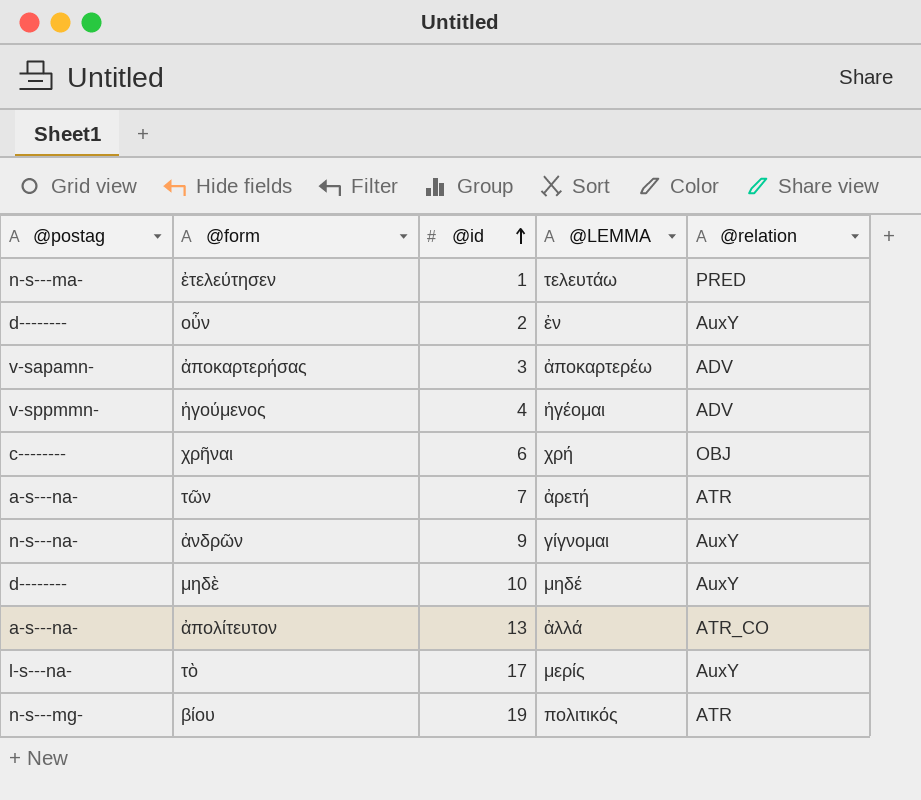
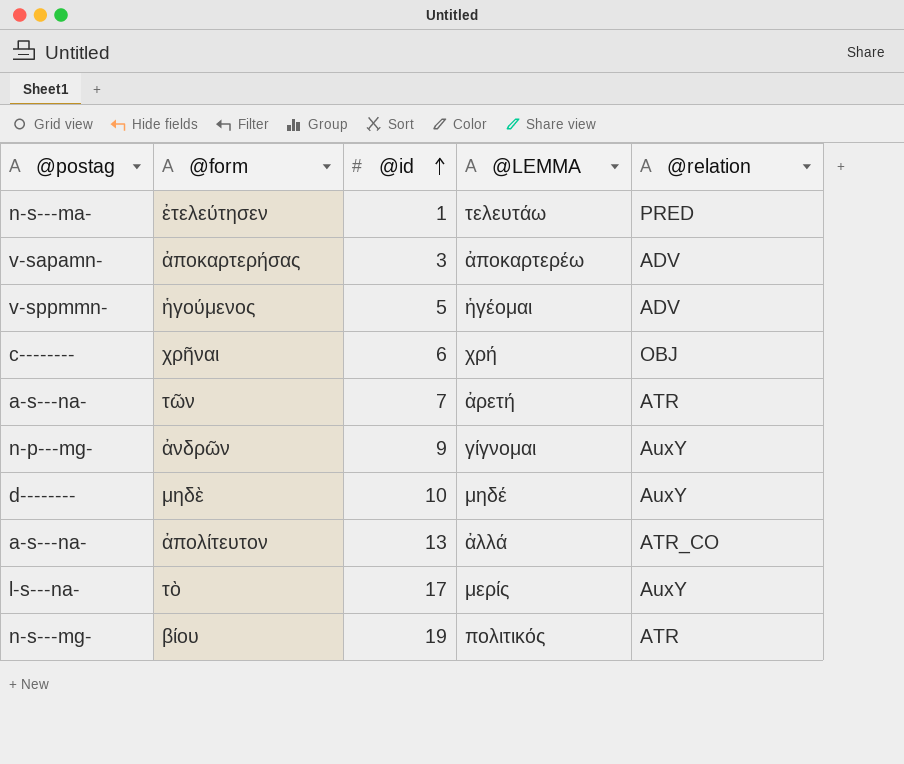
row οὖν: d-------- | 2 | ἐν | AuxY -> none
ἡγούμενος | @id: 4 -> 5
ἀνδρῶν | @postag: n-s---na- -> n-p---mg-

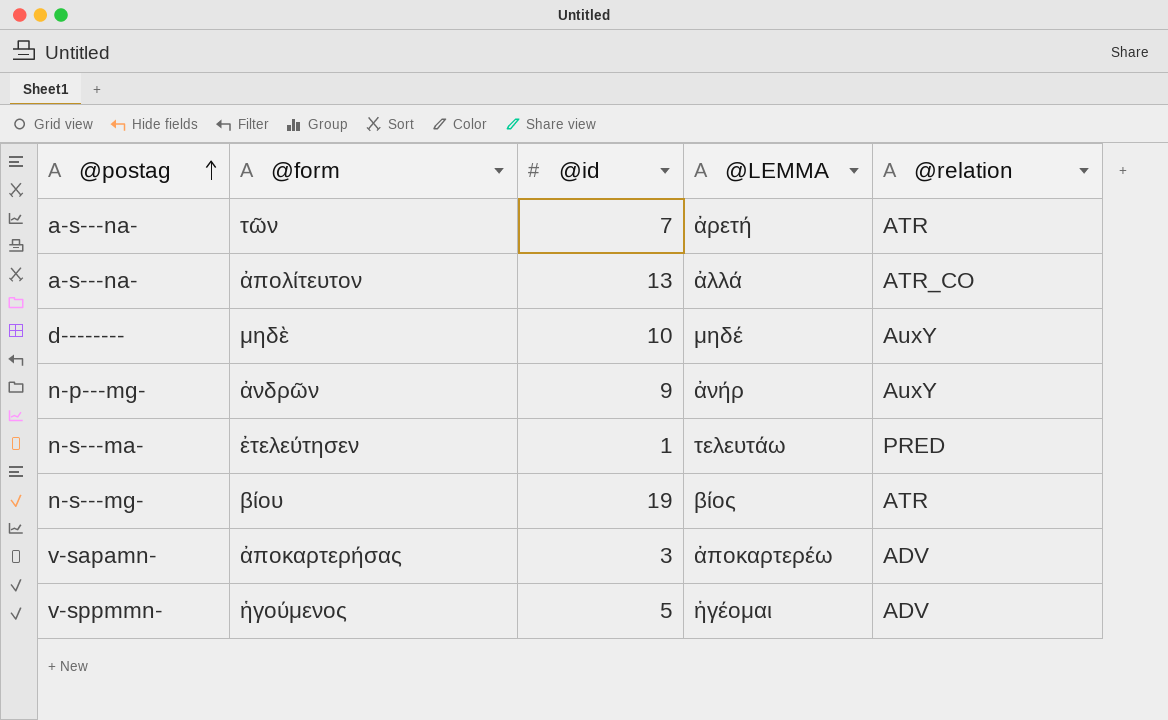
row order: @id ascending -> @postag ascending
row χρῆναι: c-------- | 6 | χρή | OBJ -> none
row τὸ: l-s---na- | 17 | μερίς | AuxY -> none
ἀνδρῶν | @LEMMA: γίγνομαι -> ἀνήρ
βίου | @LEMMA: πολιτικός -> βίος

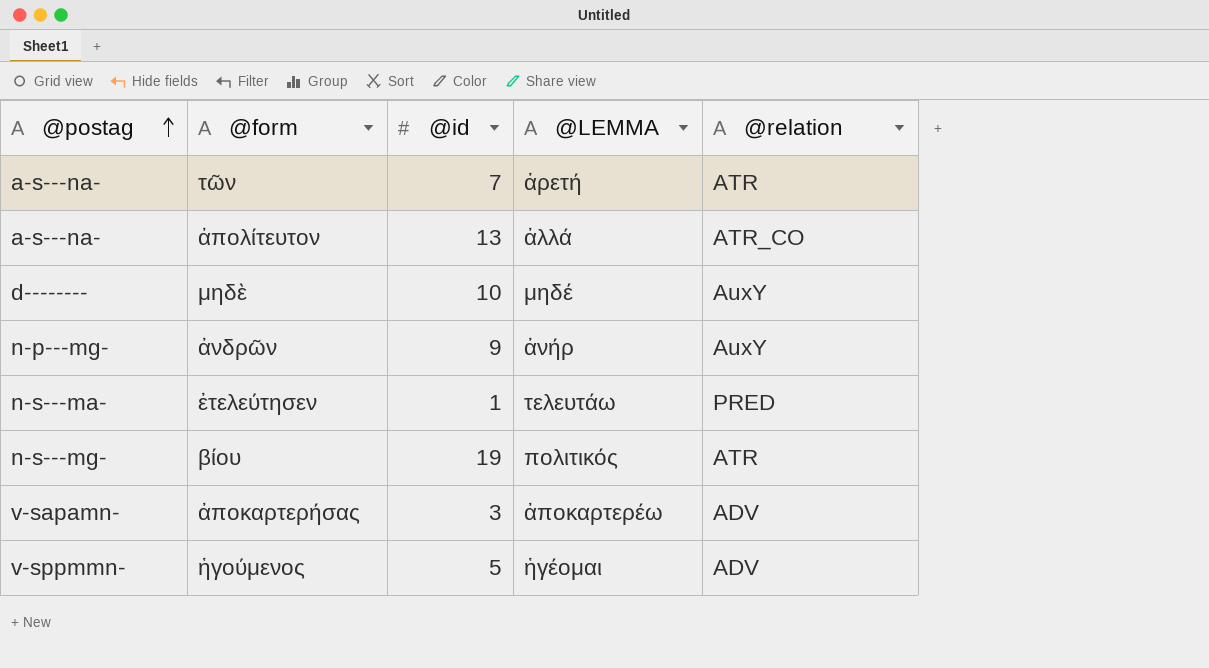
βίου | @LEMMA: βίος -> πολιτικός

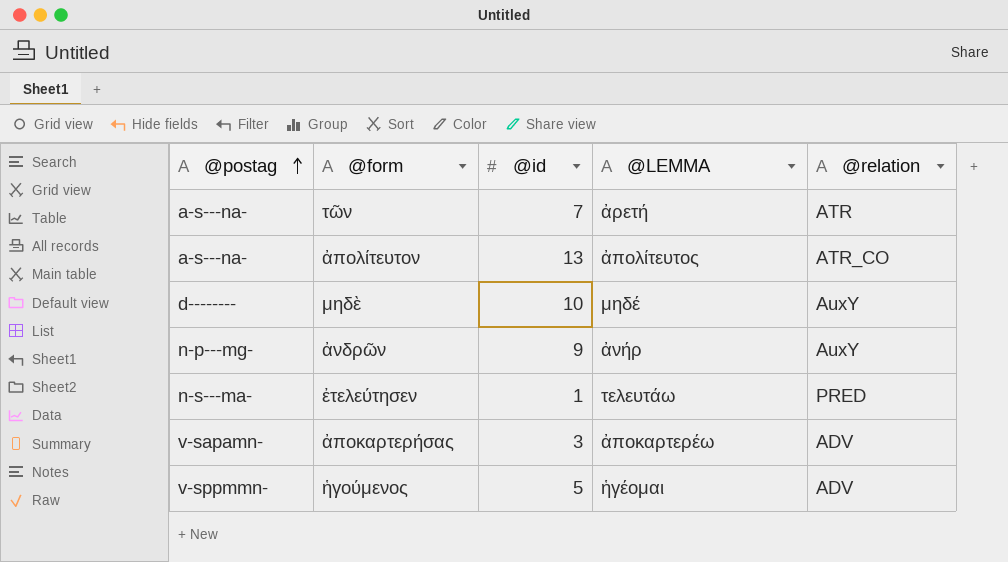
row βίου: n-s---mg- | 19 | πολιτικός | ATR -> none
ἀπολίτευτον | @LEMMA: ἀλλά -> ἀπολίτευτος

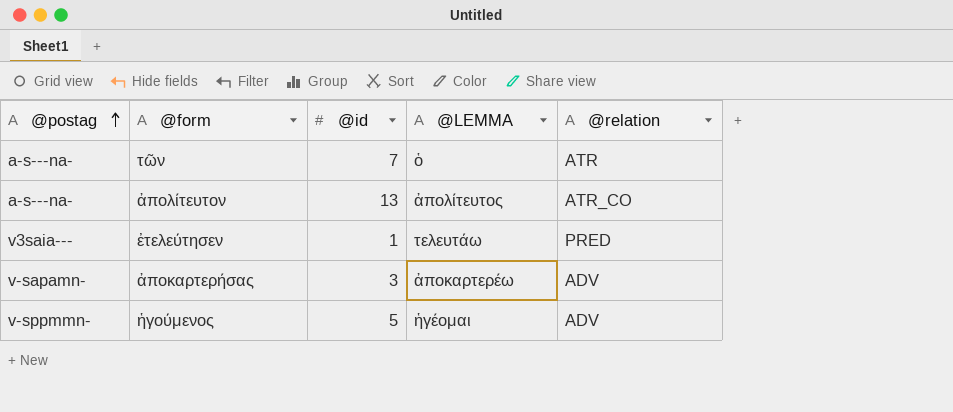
row μηδὲ: d-------- | 10 | μηδέ | AuxY -> none
row ἀνδρῶν: n-p---mg- | 9 | ἀνήρ | AuxY -> none
τῶν | @LEMMA: ἀρετή -> ὁ
ἐτελεύτησεν | @postag: n-s---ma- -> v3saia---

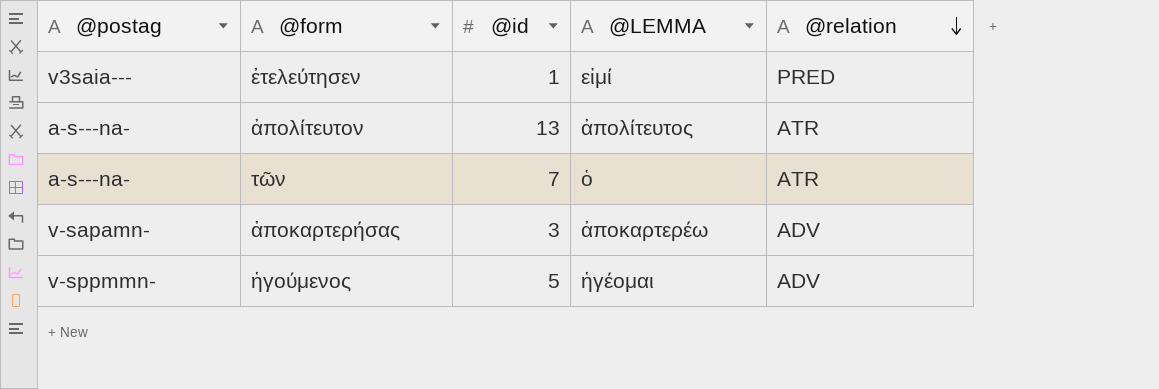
row order: @postag ascending -> @relation descending
ἐτελεύτησεν | @LEMMA: τελευτάω -> εἰμί
ἀπολίτευτον | @relation: ATR_CO -> ATR

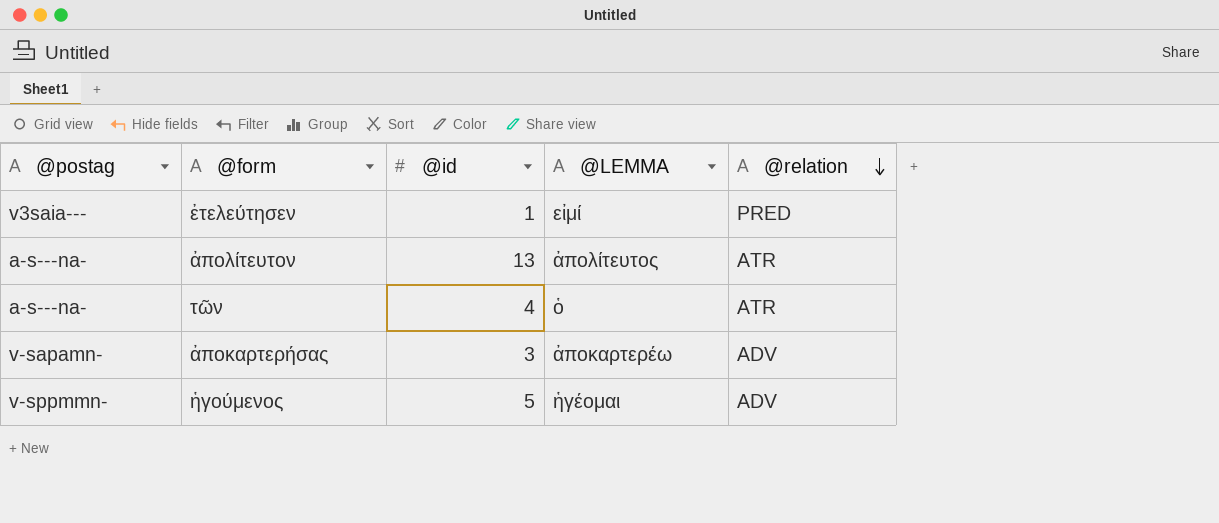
τῶν | @id: 7 -> 4

